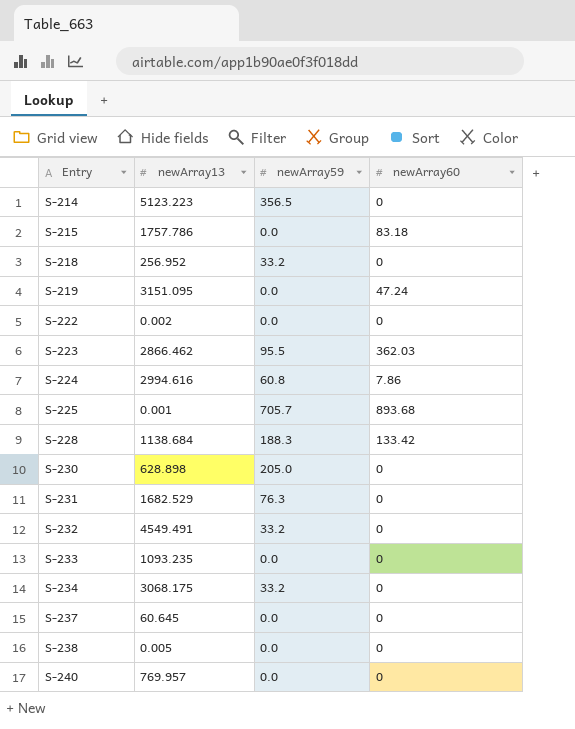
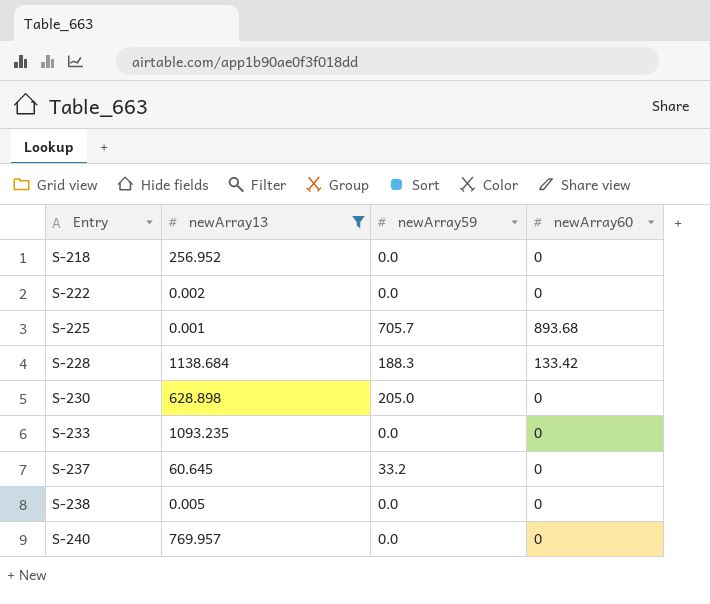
filter: none -> newArray13 <= 1138.684
S-218 | newArray59: 33.2 -> 0.0
S-237 | newArray59: 0.0 -> 33.2

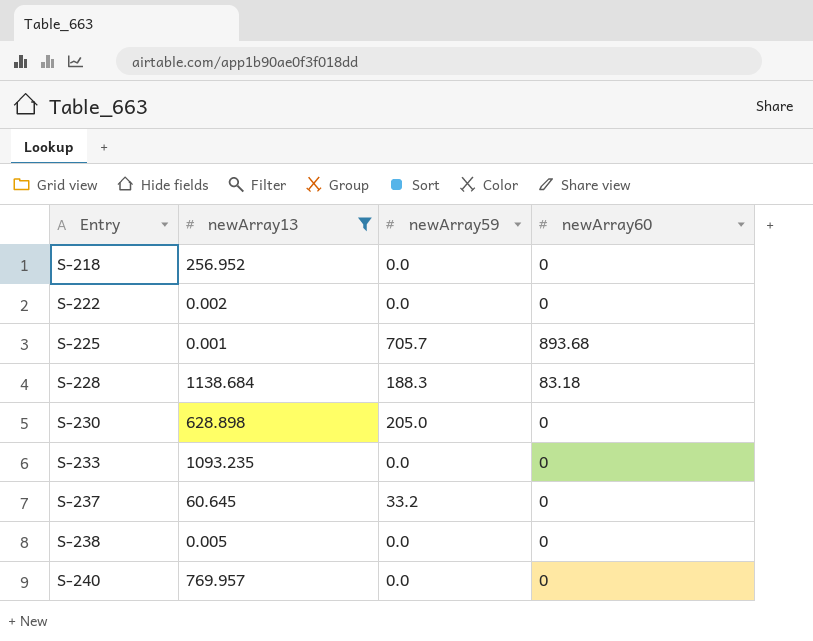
S-228 | newArray60: 133.42 -> 83.18

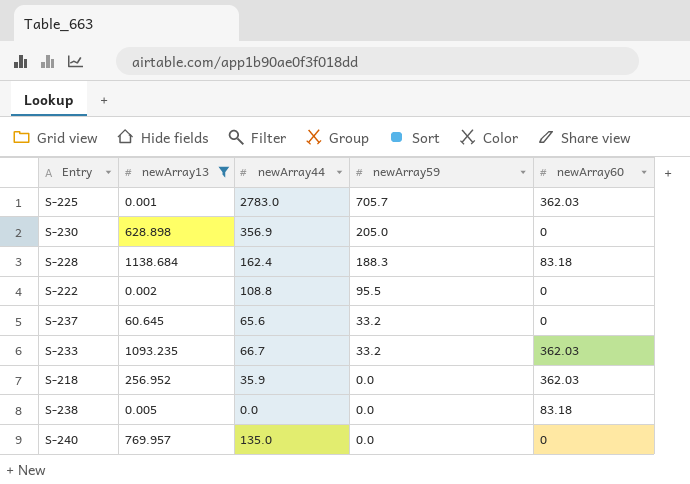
row order: Entry ascending -> newArray59 descending
column newArray44 | position: none -> 3
S-225 | newArray60: 893.68 -> 362.03
S-222 | newArray59: 0.0 -> 95.5
S-233 | newArray59: 0.0 -> 33.2
S-233 | newArray60: 0 -> 362.03
S-218 | newArray60: 0 -> 362.03
S-238 | newArray60: 0 -> 83.18

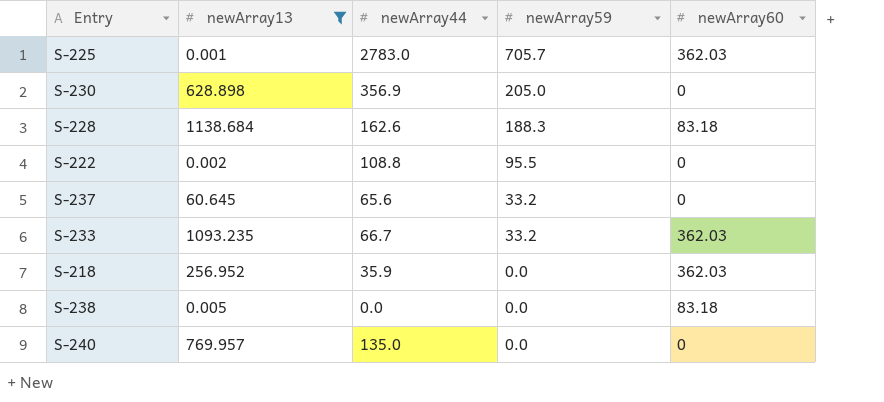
S-228 | newArray44: 162.4 -> 162.6

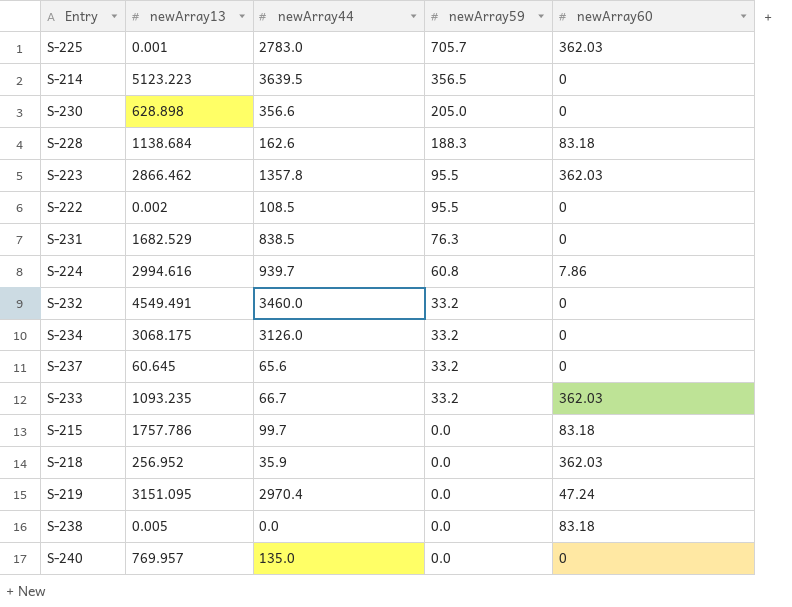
filter: newArray13 <= 1138.684 -> none
S-230 | newArray44: 356.9 -> 356.6
S-222 | newArray44: 108.8 -> 108.5

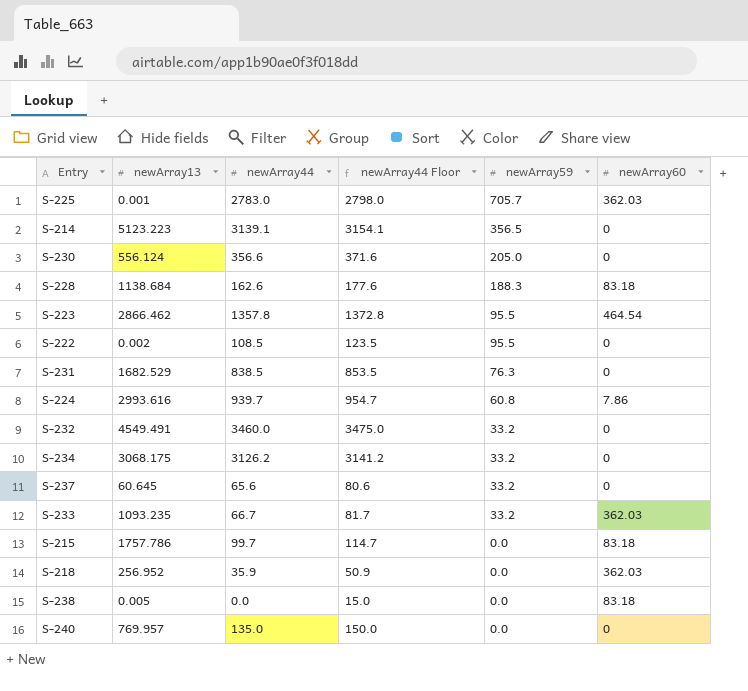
column newArray44 Floor | formula: none -> [newArray44] + 15
row S-219: 3151.095 | 2970.4 | 0.0 | 47.24 -> none
S-214 | newArray44: 3639.5 -> 3139.1
S-230 | newArray13: 628.898 -> 556.124
S-223 | newArray60: 362.03 -> 464.54
S-224 | newArray13: 2994.616 -> 2993.616
S-234 | newArray44: 3126.0 -> 3126.2

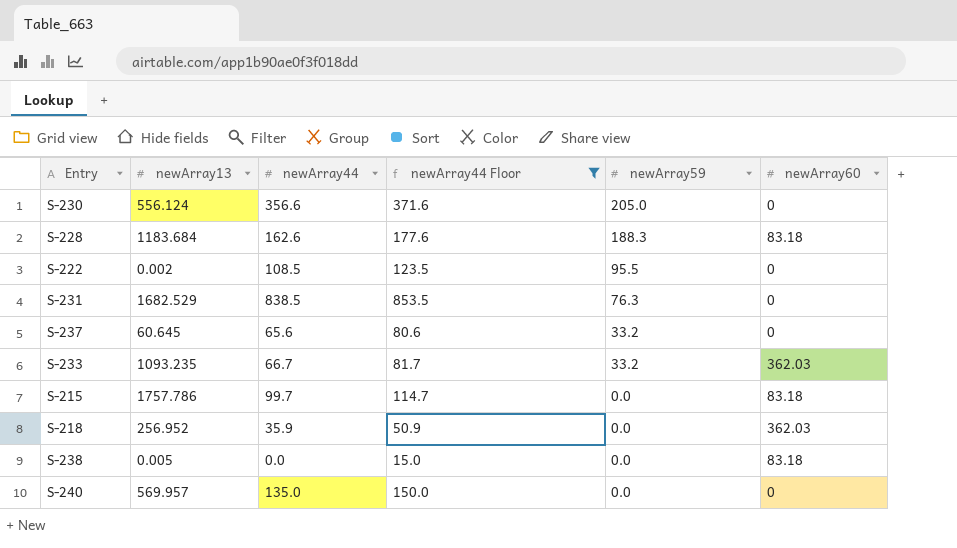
filter: none -> newArray44 Floor <= 853.5
S-228 | newArray13: 1138.684 -> 1183.684
S-240 | newArray13: 769.957 -> 569.957

